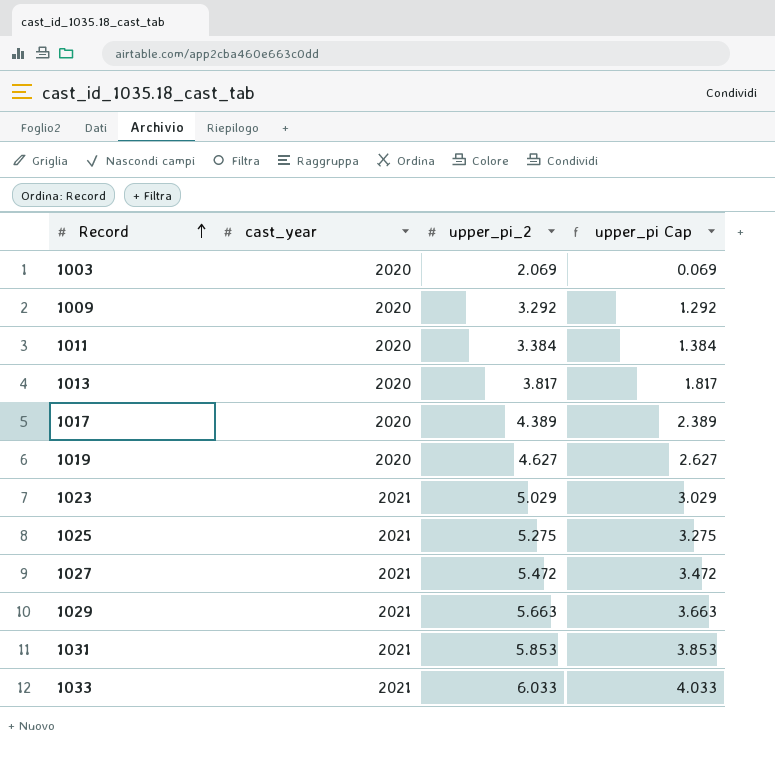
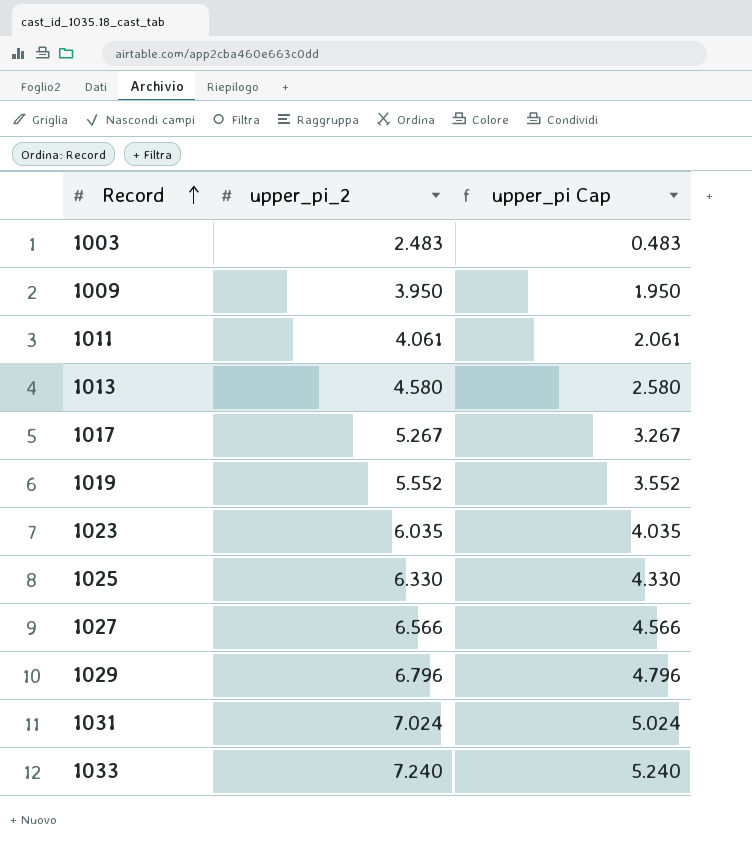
column cast_year | position: 2 -> none
1003 | upper_pi_2: 2.069 -> 2.483
1003 | upper_pi Cap: 0.069 -> 0.483
1009 | upper_pi_2: 3.292 -> 3.950
1009 | upper_pi Cap: 1.292 -> 1.950
1011 | upper_pi_2: 3.384 -> 4.061
1011 | upper_pi Cap: 1.384 -> 2.061
1013 | upper_pi_2: 3.817 -> 4.580
1013 | upper_pi Cap: 1.817 -> 2.580
1017 | upper_pi_2: 4.389 -> 5.267
1017 | upper_pi Cap: 2.389 -> 3.267
1019 | upper_pi_2: 4.627 -> 5.552
1019 | upper_pi Cap: 2.627 -> 3.552
1023 | upper_pi_2: 5.029 -> 6.035
1023 | upper_pi Cap: 3.029 -> 4.035
1025 | upper_pi_2: 5.275 -> 6.330
1025 | upper_pi Cap: 3.275 -> 4.330
1027 | upper_pi_2: 5.472 -> 6.566
1027 | upper_pi Cap: 3.472 -> 4.566
1029 | upper_pi_2: 5.663 -> 6.796
1029 | upper_pi Cap: 3.663 -> 4.796
1031 | upper_pi_2: 5.853 -> 7.024
1031 | upper_pi Cap: 3.853 -> 5.024
1033 | upper_pi_2: 6.033 -> 7.240
1033 | upper_pi Cap: 4.033 -> 5.240

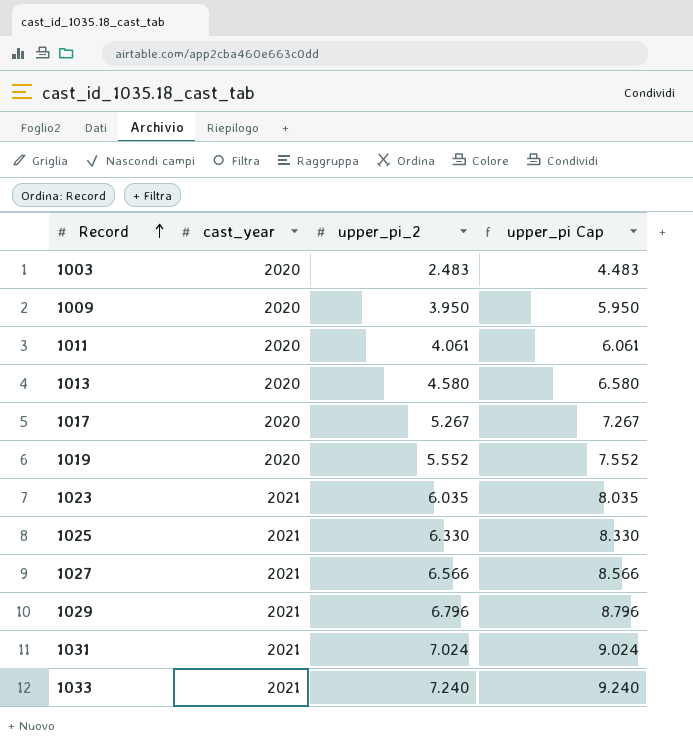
column cast_year | position: none -> 2
column upper_pi Cap | formula: [upper_pi_2] - 2 -> [upper_pi_2] + 2

